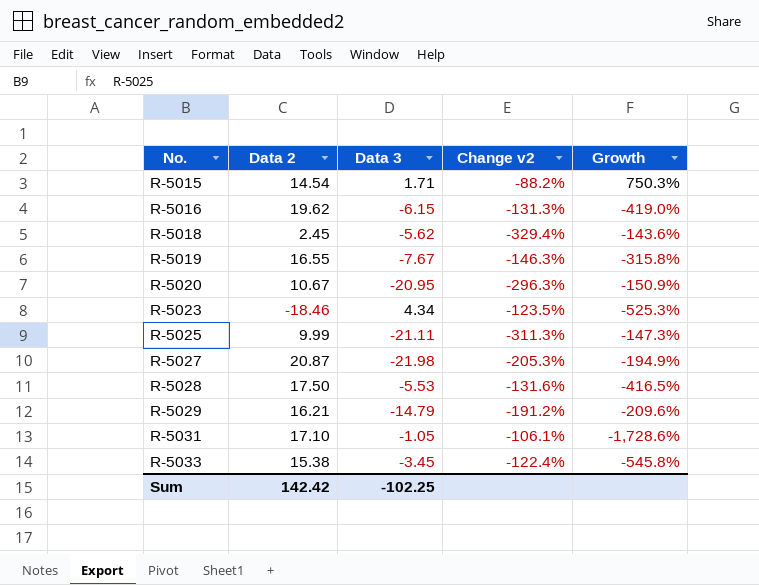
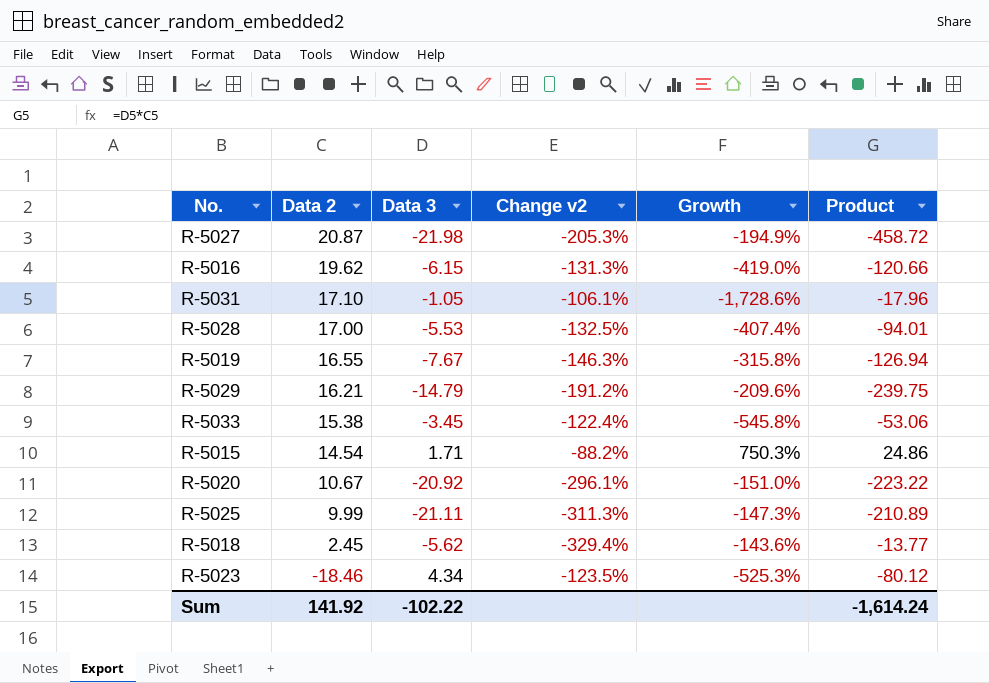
row order: No. ascending -> Data 2 descending
column Product | formula: none -> [Data 2] * [Data 3]
R-5028 | Data 2: 17.50 -> 17.00
R-5028 | Change v2: -131.6% -> -132.5%
R-5028 | Growth: -416.5% -> -407.4%
R-5020 | Data 3: -20.95 -> -20.92
R-5020 | Change v2: -296.3% -> -296.1%
R-5020 | Growth: -150.9% -> -151.0%
Sum | Data 2: 142.42 -> 141.92
Sum | Data 3: -102.25 -> -102.22

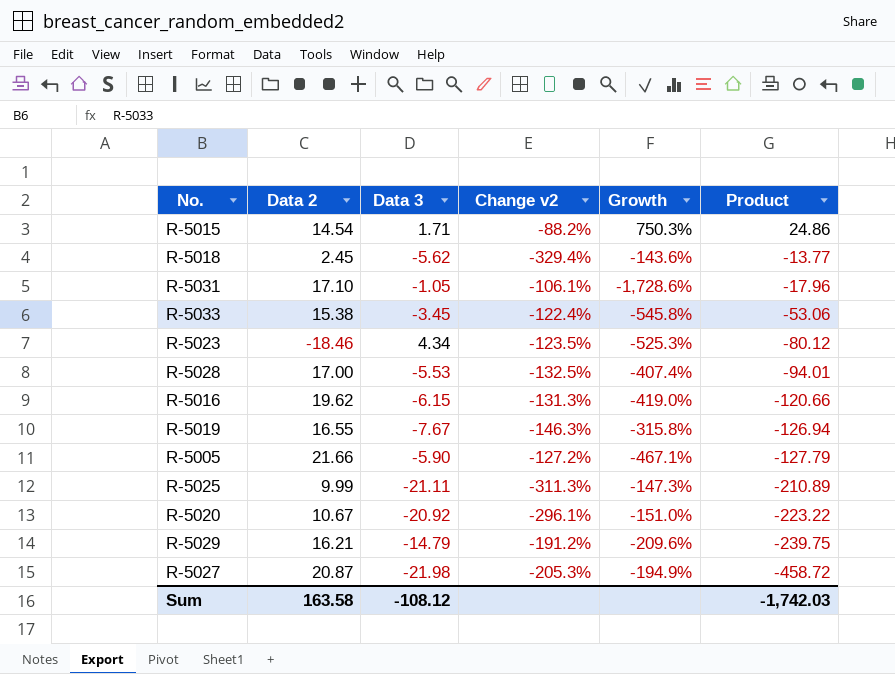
row order: Data 2 descending -> Product descending
row R-5005: none -> 21.66 | -5.90 | -127.2% | -467.1% | -127.79
Sum | Data 2: 141.92 -> 163.58
Sum | Data 3: -102.22 -> -108.12
Sum | Product: -1,614.24 -> -1,742.03

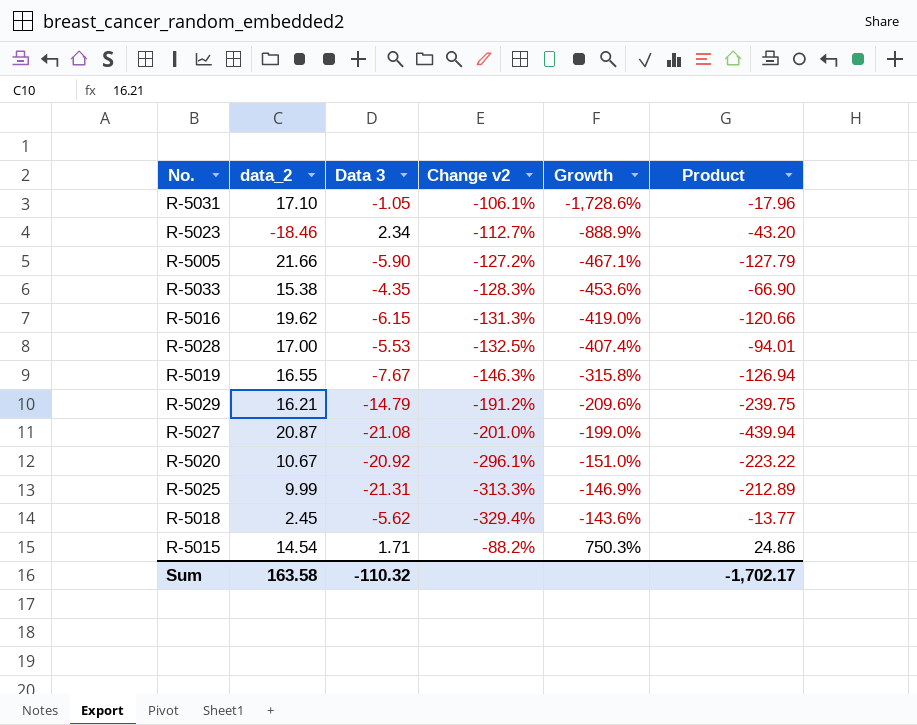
row order: Product descending -> Growth ascending
column name: Data 2 -> data_2
R-5023 | Data 3: 4.34 -> 2.34
R-5023 | Change v2: -123.5% -> -112.7%
R-5023 | Growth: -525.3% -> -888.9%
R-5023 | Product: -80.12 -> -43.20
R-5033 | Data 3: -3.45 -> -4.35
R-5033 | Change v2: -122.4% -> -128.3%
R-5033 | Growth: -545.8% -> -453.6%
R-5033 | Product: -53.06 -> -66.90
R-5027 | Data 3: -21.98 -> -21.08
R-5027 | Change v2: -205.3% -> -201.0%
R-5027 | Growth: -194.9% -> -199.0%
R-5027 | Product: -458.72 -> -439.94
R-5025 | Data 3: -21.11 -> -21.31
R-5025 | Change v2: -311.3% -> -313.3%
R-5025 | Growth: -147.3% -> -146.9%
R-5025 | Product: -210.89 -> -212.89
Sum | Data 3: -108.12 -> -110.32
Sum | Product: -1,742.03 -> -1,702.17

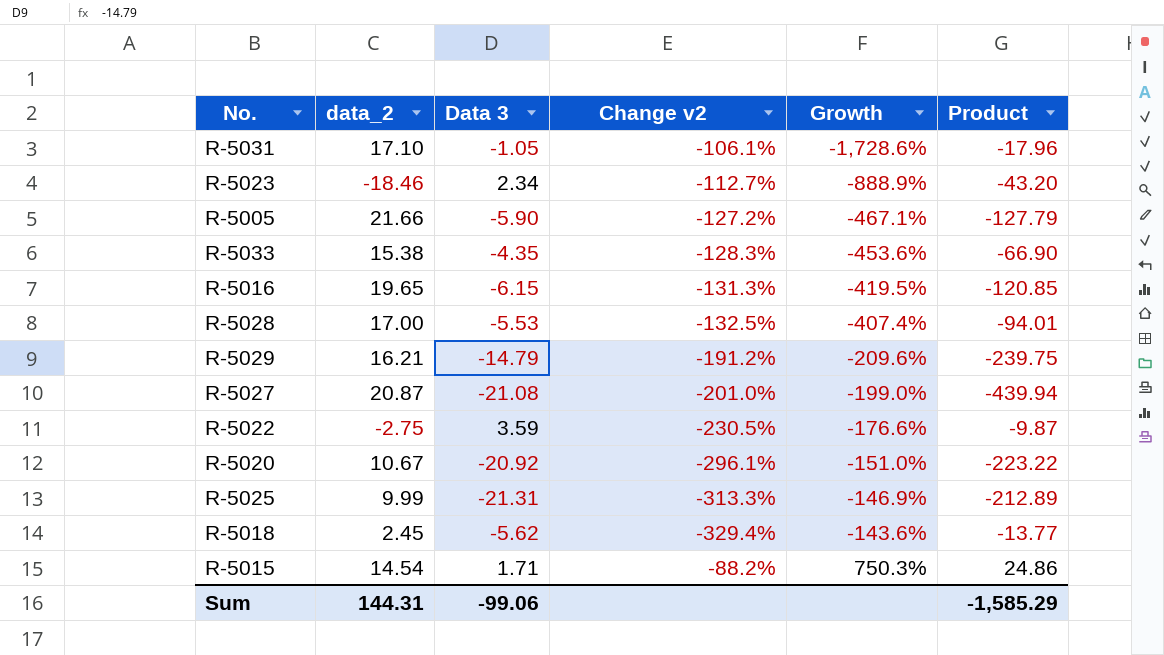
row R-5019: 16.55 | -7.67 | -146.3% | -315.8% | -126.94 -> none
R-5016 | data_2: 19.62 -> 19.65
R-5016 | Growth: -419.0% -> -419.5%
R-5016 | Product: -120.66 -> -120.85
row R-5022: none -> -2.75 | 3.59 | -230.5% | -176.6% | -9.87
Sum | data_2: 163.58 -> 144.31
Sum | Data 3: -110.32 -> -99.06
Sum | Product: -1,702.17 -> -1,585.29

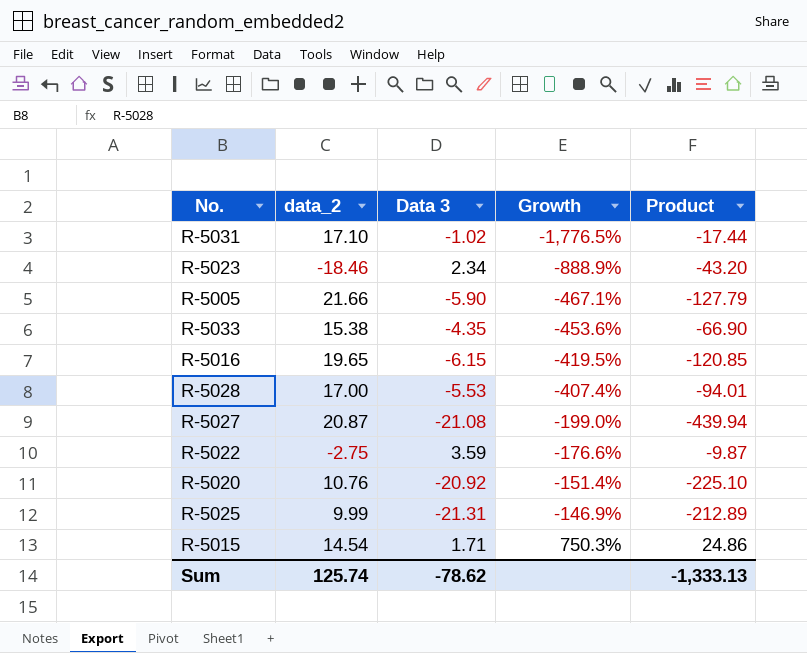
column Change v2 | formula: ([Data 3] - [data_2]) / [data_2] -> none
row R-5029: 16.21 | -14.79 | -191.2% | -209.6% | -239.75 -> none
row R-5018: 2.45 | -5.62 | -329.4% | -143.6% | -13.77 -> none
R-5031 | Data 3: -1.05 -> -1.02
R-5031 | Growth: -1,728.6% -> -1,776.5%
R-5031 | Product: -17.96 -> -17.44
R-5020 | data_2: 10.67 -> 10.76
R-5020 | Growth: -151.0% -> -151.4%
R-5020 | Product: -223.22 -> -225.10
Sum | data_2: 144.31 -> 125.74
Sum | Data 3: -99.06 -> -78.62
Sum | Product: -1,585.29 -> -1,333.13

